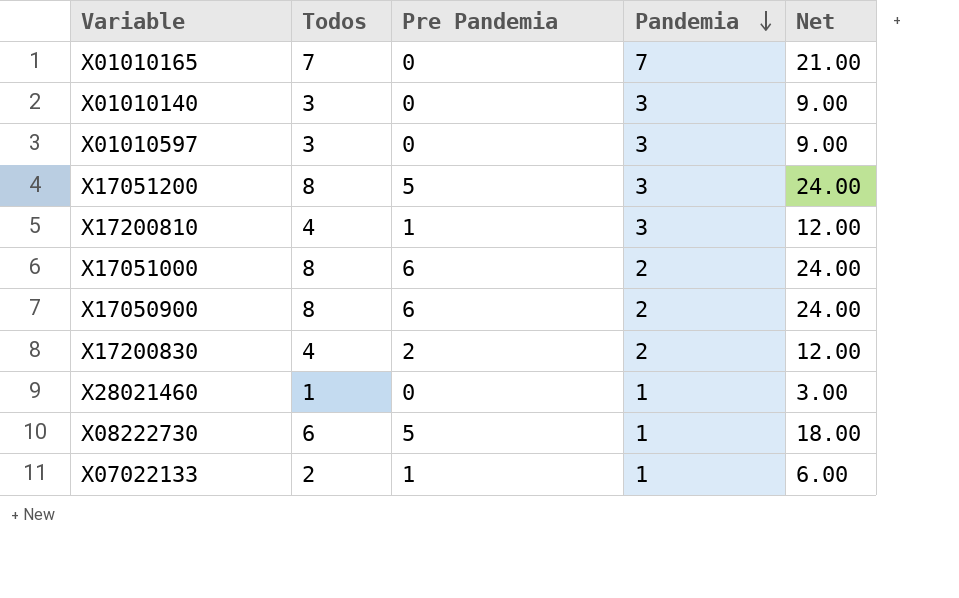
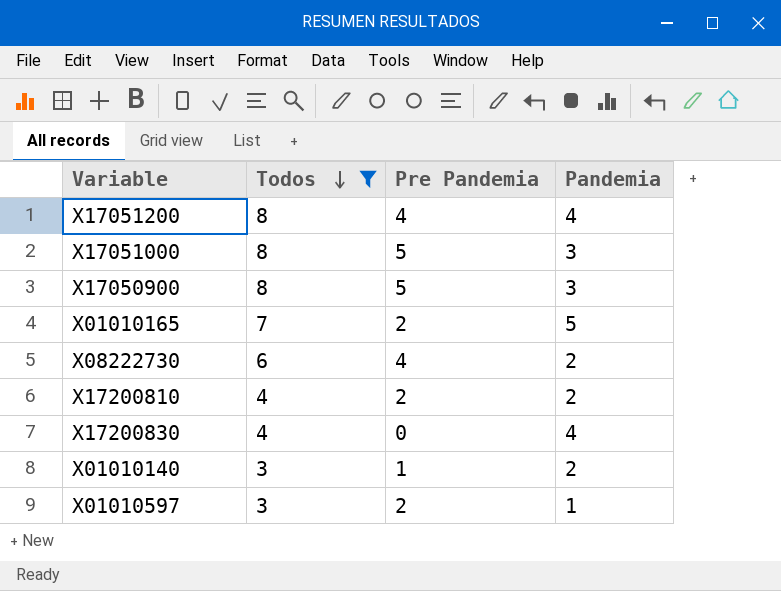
filter: none -> Todos >= 3
row order: Pandemia descending -> Todos descending
column Net | formula: [Todos] * 3 -> none
X17051200 | Pre Pandemia: 5 -> 4
X17051200 | Pandemia: 3 -> 4
X17051000 | Pre Pandemia: 6 -> 5
X17051000 | Pandemia: 2 -> 3
X17050900 | Pre Pandemia: 6 -> 5
X17050900 | Pandemia: 2 -> 3
X01010165 | Pre Pandemia: 0 -> 2
X01010165 | Pandemia: 7 -> 5
X08222730 | Pre Pandemia: 5 -> 4
X08222730 | Pandemia: 1 -> 2
X17200810 | Pre Pandemia: 1 -> 2
X17200810 | Pandemia: 3 -> 2
X17200830 | Pre Pandemia: 2 -> 0
X17200830 | Pandemia: 2 -> 4
X01010140 | Pre Pandemia: 0 -> 1
X01010140 | Pandemia: 3 -> 2
X01010597 | Pre Pandemia: 0 -> 2
X01010597 | Pandemia: 3 -> 1

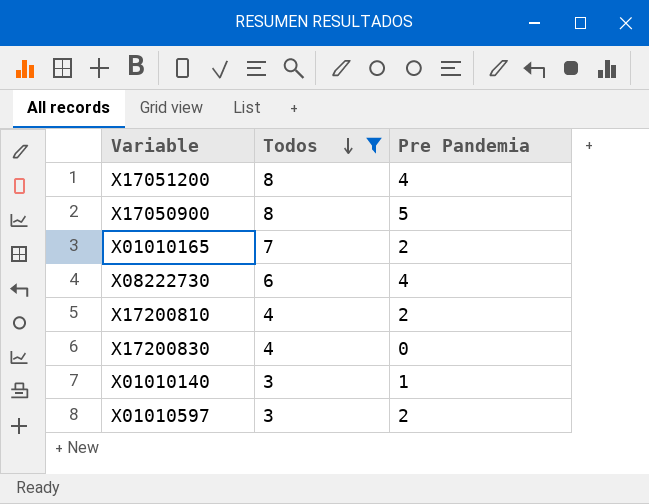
column Pandemia | formula: [Todos] - [Pre Pandemia] -> none
row X17051000: 8 | 5 | 3 -> none

